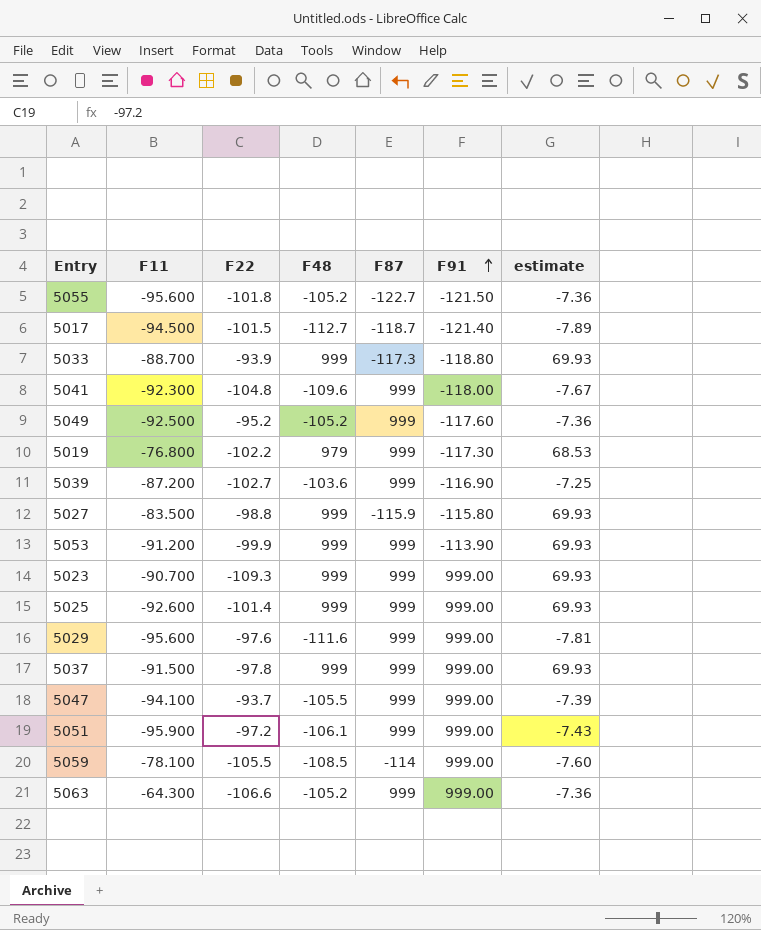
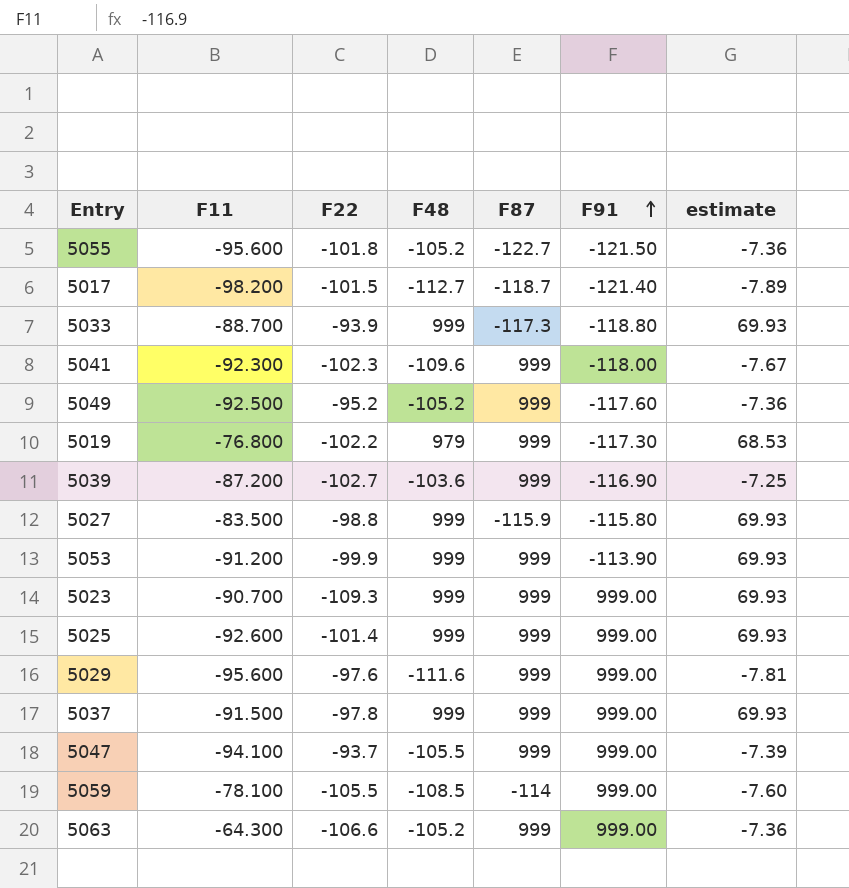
row 5051: -95.900 | -97.2 | -106.1 | 999 | 999.00 | -7.43 -> none
5017 | F11: -94.500 -> -98.200
5041 | F22: -104.8 -> -102.3

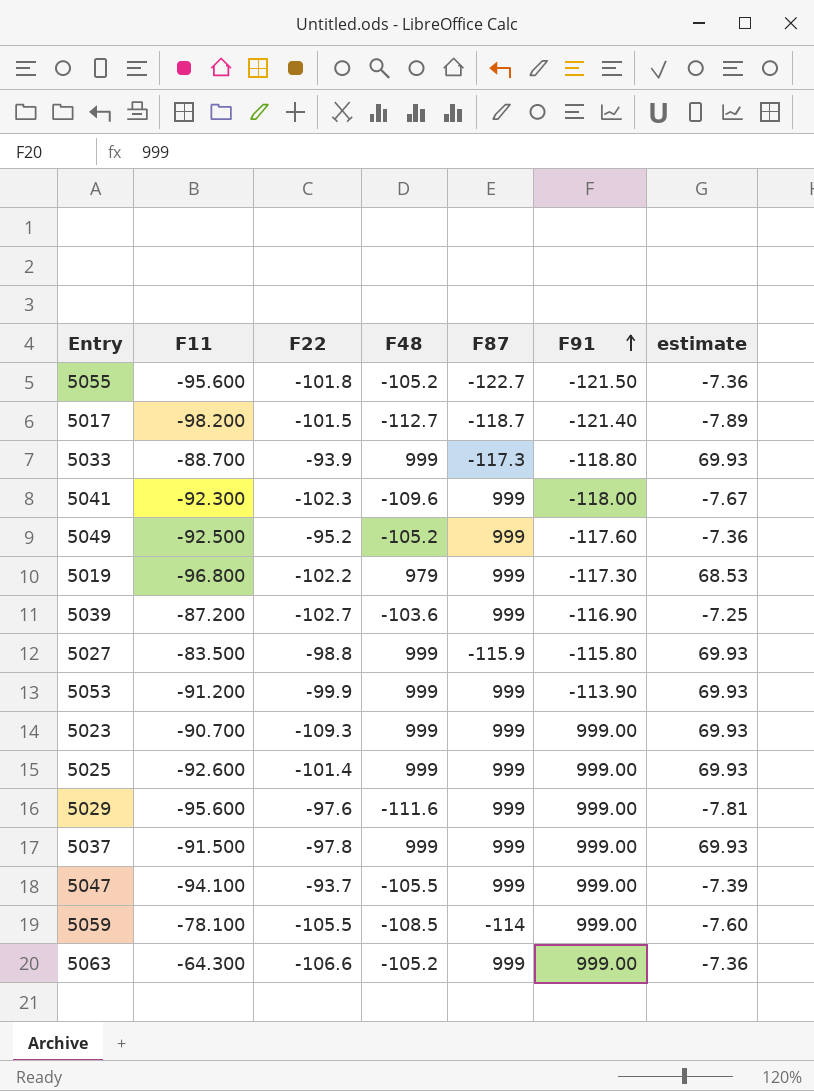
5019 | F11: -76.800 -> -96.800

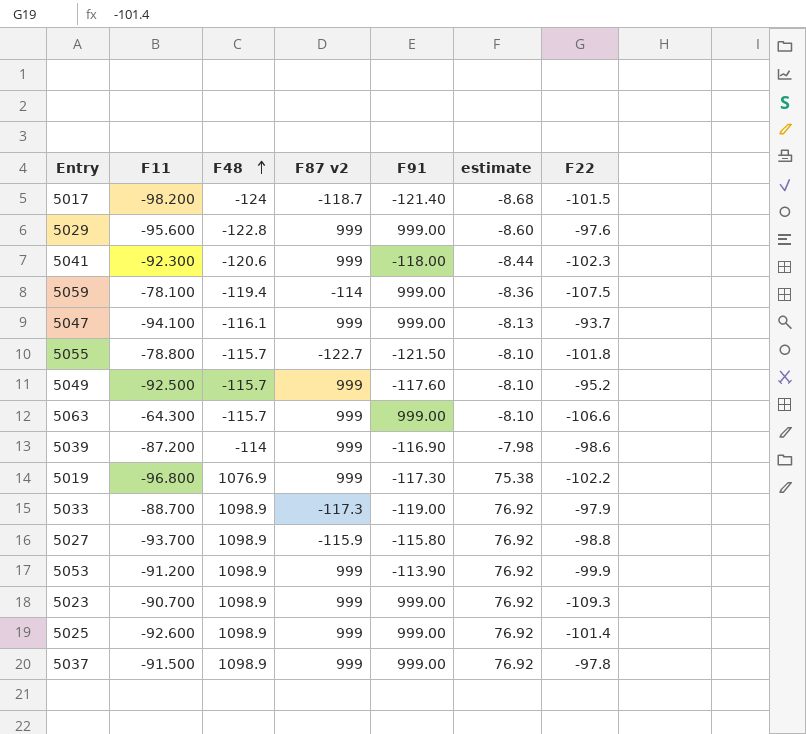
row order: F91 ascending -> F48 ascending
column name: F87 -> F87 v2
column F22 | position: 3 -> 7
5017 | F48: -112.7 -> -124
5017 | estimate: -7.89 -> -8.68
5029 | F48: -111.6 -> -122.8
5029 | estimate: -7.81 -> -8.60
5041 | F48: -109.6 -> -120.6
5041 | estimate: -7.67 -> -8.44
5059 | F48: -108.5 -> -119.4
5059 | estimate: -7.60 -> -8.36
5059 | F22: -105.5 -> -107.5
5047 | F48: -105.5 -> -116.1
5047 | estimate: -7.39 -> -8.13
5055 | F11: -95.600 -> -78.800
5055 | F48: -105.2 -> -115.7
5055 | estimate: -7.36 -> -8.10
5049 | F48: -105.2 -> -115.7
5049 | estimate: -7.36 -> -8.10
5063 | F48: -105.2 -> -115.7
5063 | estimate: -7.36 -> -8.10
5039 | F48: -103.6 -> -114
5039 | estimate: -7.25 -> -7.98
5039 | F22: -102.7 -> -98.6
5019 | F48: 979 -> 1076.9
5019 | estimate: 68.53 -> 75.38
5033 | F48: 999 -> 1098.9
5033 | F91: -118.80 -> -119.00
5033 | estimate: 69.93 -> 76.92
5033 | F22: -93.9 -> -97.9
5027 | F11: -83.500 -> -93.700
5027 | F48: 999 -> 1098.9
5027 | estimate: 69.93 -> 76.92
5053 | F48: 999 -> 1098.9
5053 | estimate: 69.93 -> 76.92
5023 | F48: 999 -> 1098.9
5023 | estimate: 69.93 -> 76.92
5025 | F48: 999 -> 1098.9
5025 | estimate: 69.93 -> 76.92
5037 | F48: 999 -> 1098.9
5037 | estimate: 69.93 -> 76.92

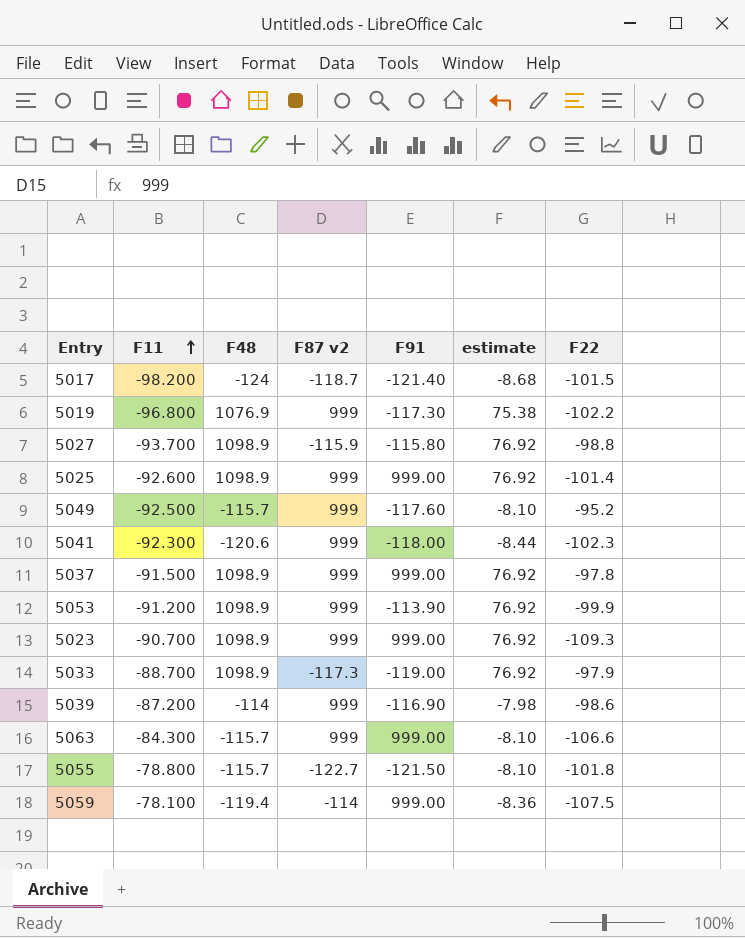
row order: F48 ascending -> F11 ascending
row 5029: -95.600 | -122.8 | 999 | 999.00 | -8.60 | -97.6 -> none
row 5047: -94.100 | -116.1 | 999 | 999.00 | -8.13 | -93.7 -> none
5063 | F11: -64.300 -> -84.300

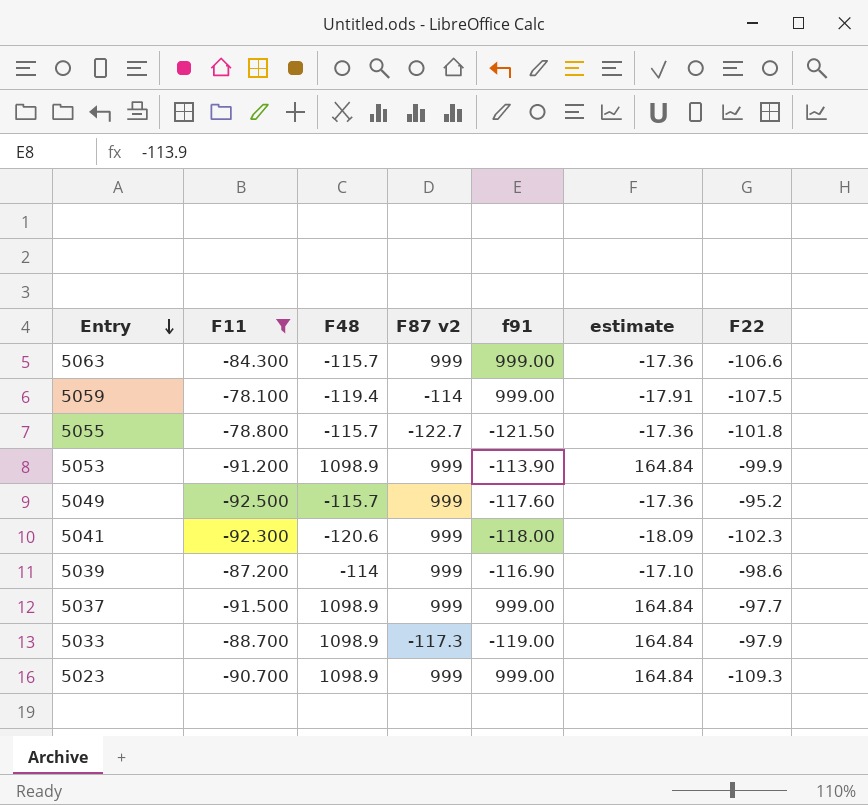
filter: none -> F11 >= -92.500
row order: F11 ascending -> Entry descending
column name: F91 -> f91
column estimate | formula: [F48] * 0.07 -> [F48] * 0.15
5037 | F22: -97.8 -> -97.7

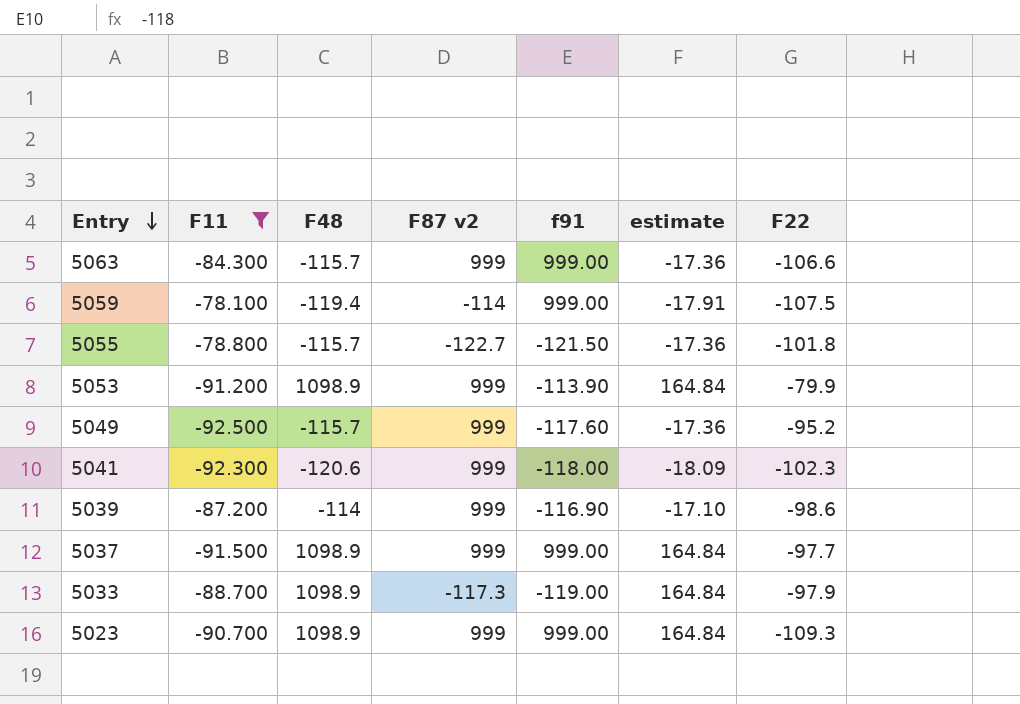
5053 | F22: -99.9 -> -79.9

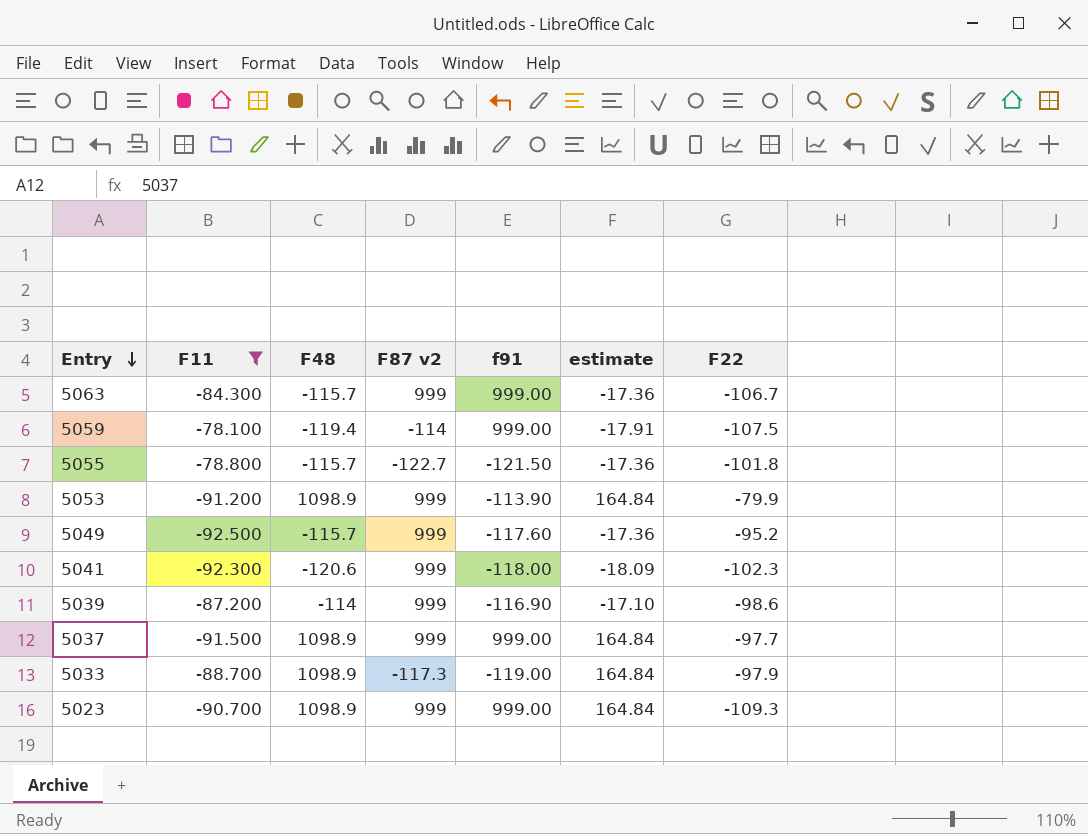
5063 | F22: -106.6 -> -106.7

